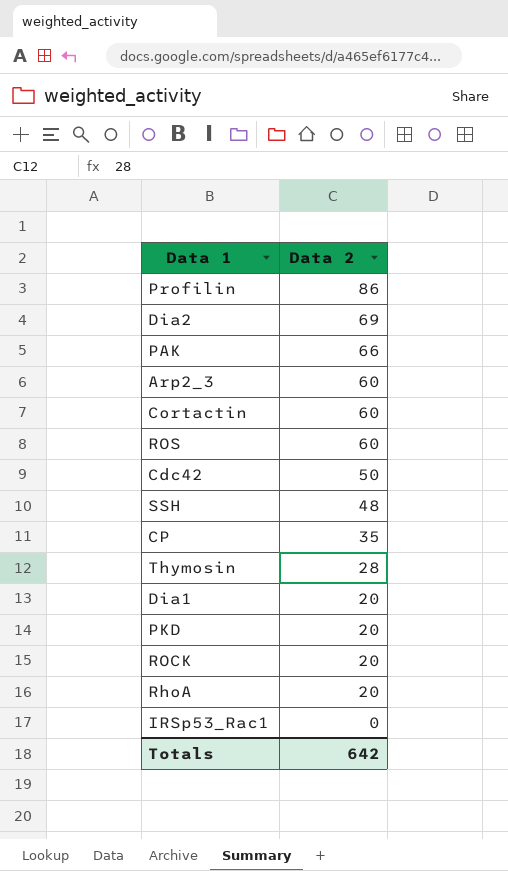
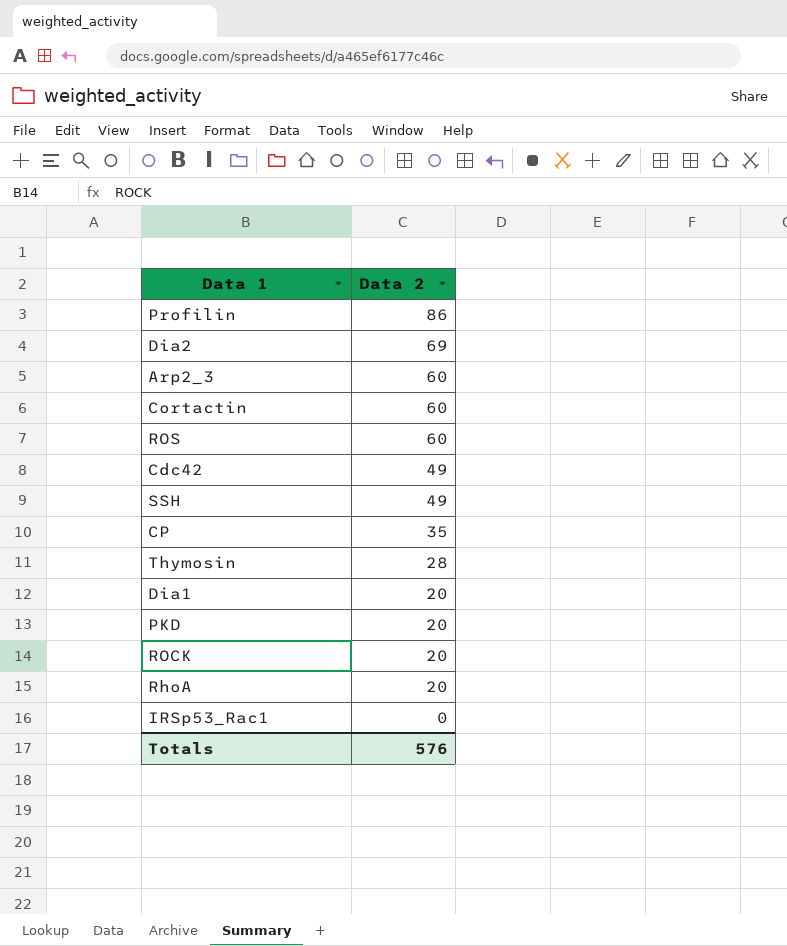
row PAK: 66 -> none
Cdc42 | Data 2: 50 -> 49
SSH | Data 2: 48 -> 49
Totals | Data 2: 642 -> 576

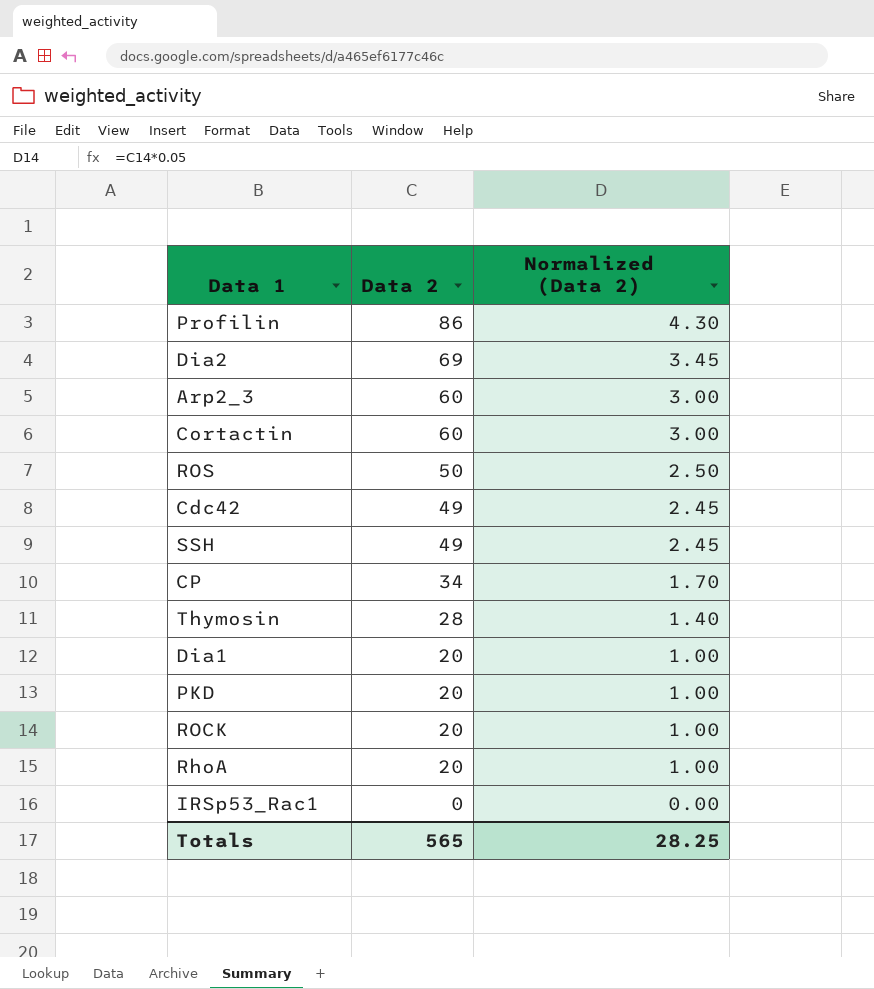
column Normalized (Data 2) | formula: none -> [Data 2] * 0.05
ROS | Data 2: 60 -> 50
CP | Data 2: 35 -> 34
Totals | Data 2: 576 -> 565

